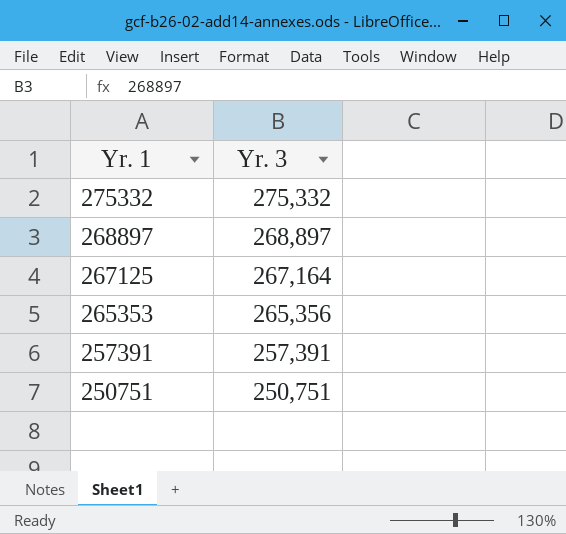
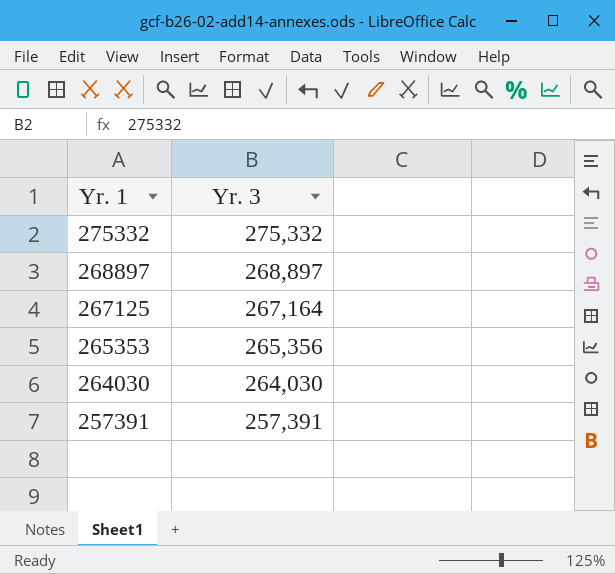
row 250751: 250,751 -> none
row 264030: none -> 264,030

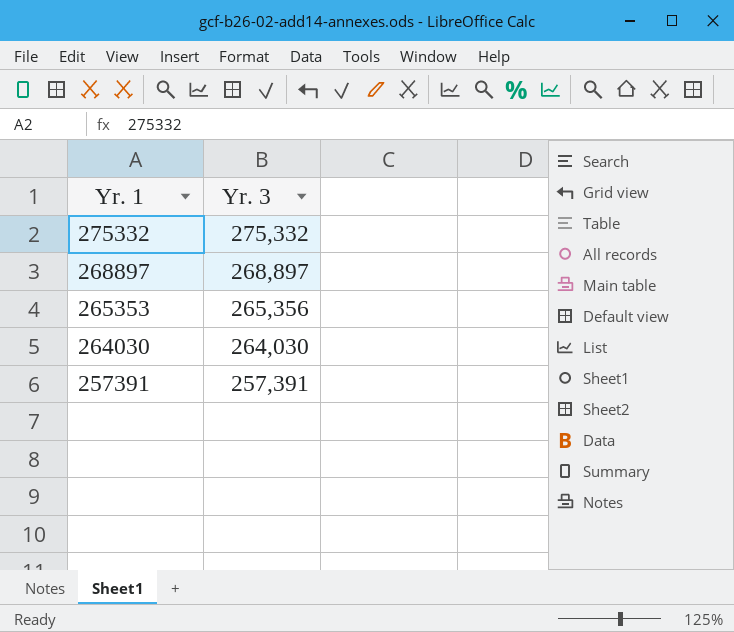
row 267125: 267,164 -> none

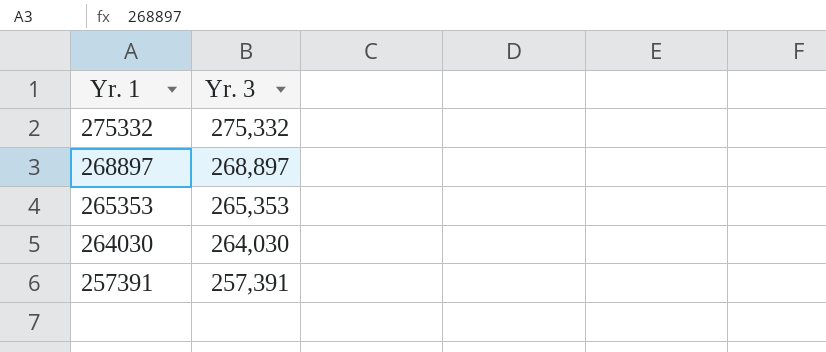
265353 | Yr. 3: 265,356 -> 265,353

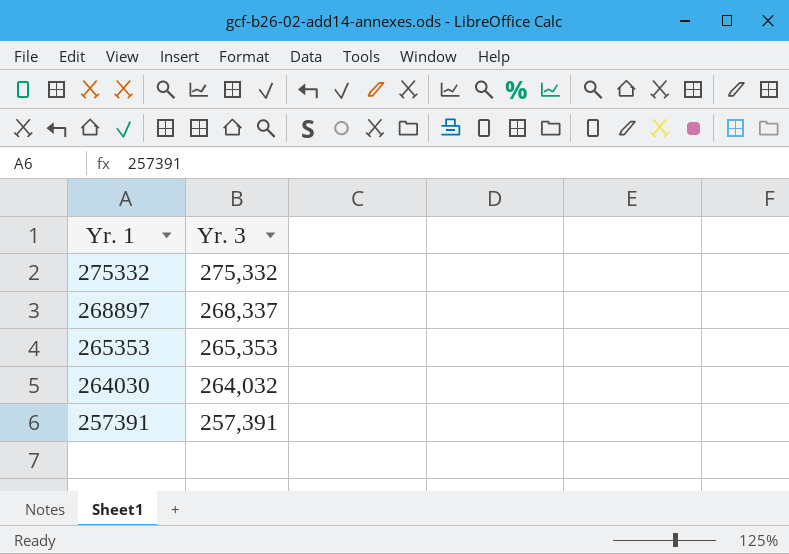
268897 | Yr. 3: 268,897 -> 268,337
264030 | Yr. 3: 264,030 -> 264,032

